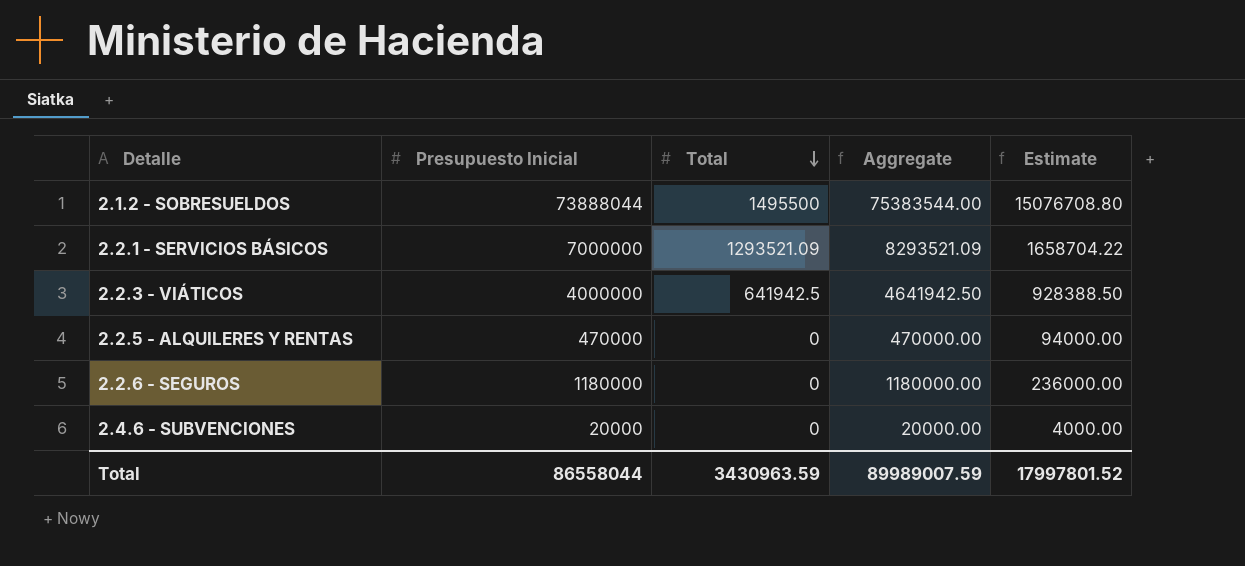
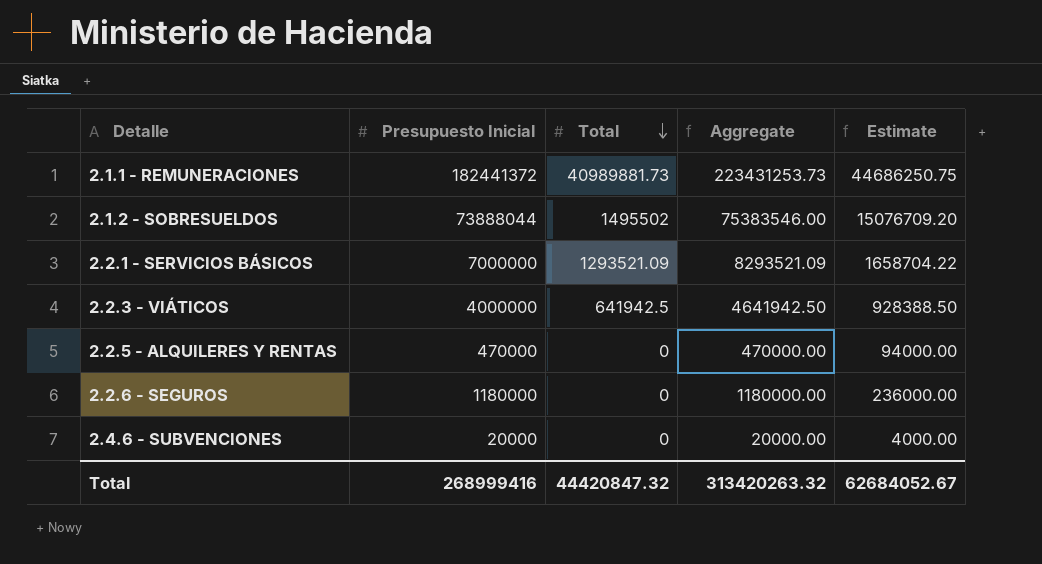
row 2.1.1 - REMUNERACIONES: none -> 182441372 | 40989881.73 | 223431253.73 | 44686250.75
2.1.2 - SOBRESUELDOS | Total: 1495500 -> 1495502
2.1.2 - SOBRESUELDOS | Aggregate: 75383544.00 -> 75383546.00
2.1.2 - SOBRESUELDOS | Estimate: 15076708.80 -> 15076709.20
Total | Presupuesto Inicial: 86558044 -> 268999416
Total | Total: 3430963.59 -> 44420847.32
Total | Aggregate: 89989007.59 -> 313420263.32
Total | Estimate: 17997801.52 -> 62684052.67

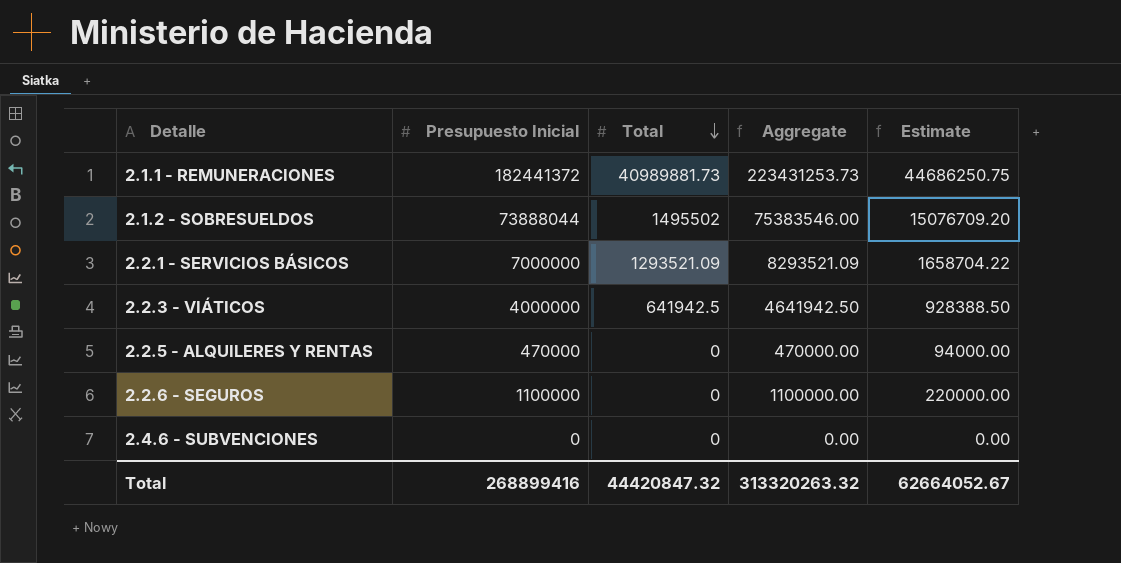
2.2.6 - SEGUROS | Presupuesto Inicial: 1180000 -> 1100000
2.2.6 - SEGUROS | Aggregate: 1180000.00 -> 1100000.00
2.2.6 - SEGUROS | Estimate: 236000.00 -> 220000.00
2.4.6 - SUBVENCIONES | Presupuesto Inicial: 20000 -> 0
2.4.6 - SUBVENCIONES | Aggregate: 20000.00 -> 0.00
2.4.6 - SUBVENCIONES | Estimate: 4000.00 -> 0.00
Total | Presupuesto Inicial: 268999416 -> 268899416
Total | Aggregate: 313420263.32 -> 313320263.32
Total | Estimate: 62684052.67 -> 62664052.67

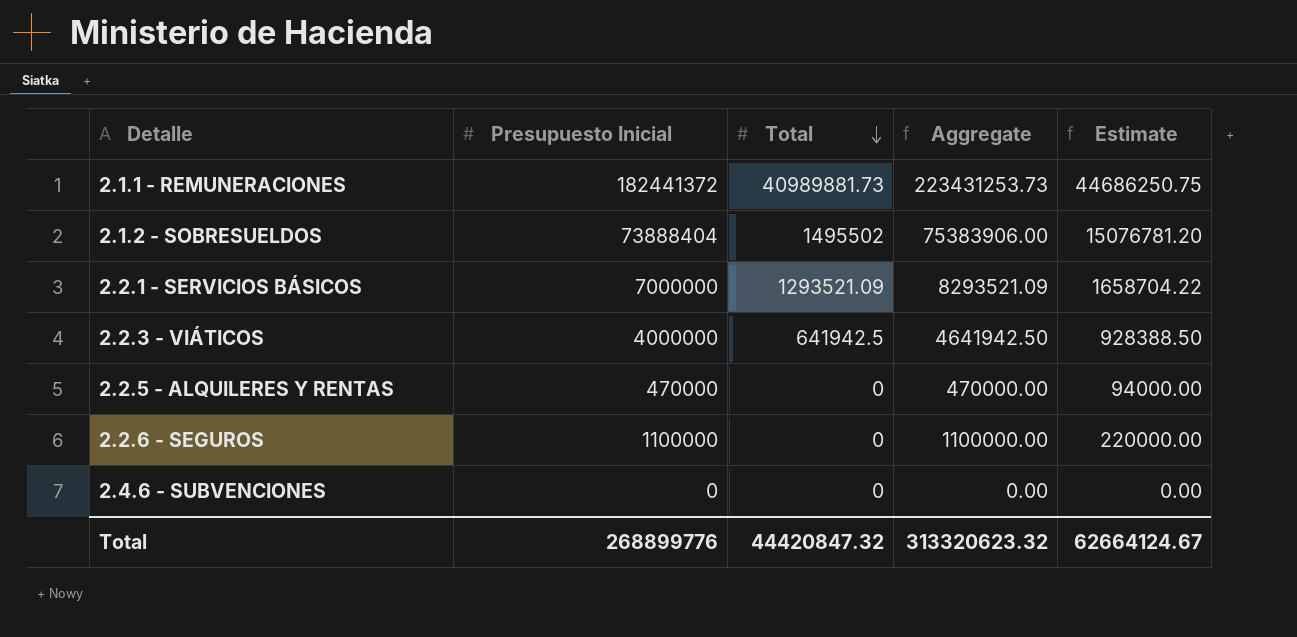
2.1.2 - SOBRESUELDOS | Presupuesto Inicial: 73888044 -> 73888404
2.1.2 - SOBRESUELDOS | Aggregate: 75383546.00 -> 75383906.00
2.1.2 - SOBRESUELDOS | Estimate: 15076709.20 -> 15076781.20
Total | Presupuesto Inicial: 268899416 -> 268899776
Total | Aggregate: 313320263.32 -> 313320623.32
Total | Estimate: 62664052.67 -> 62664124.67

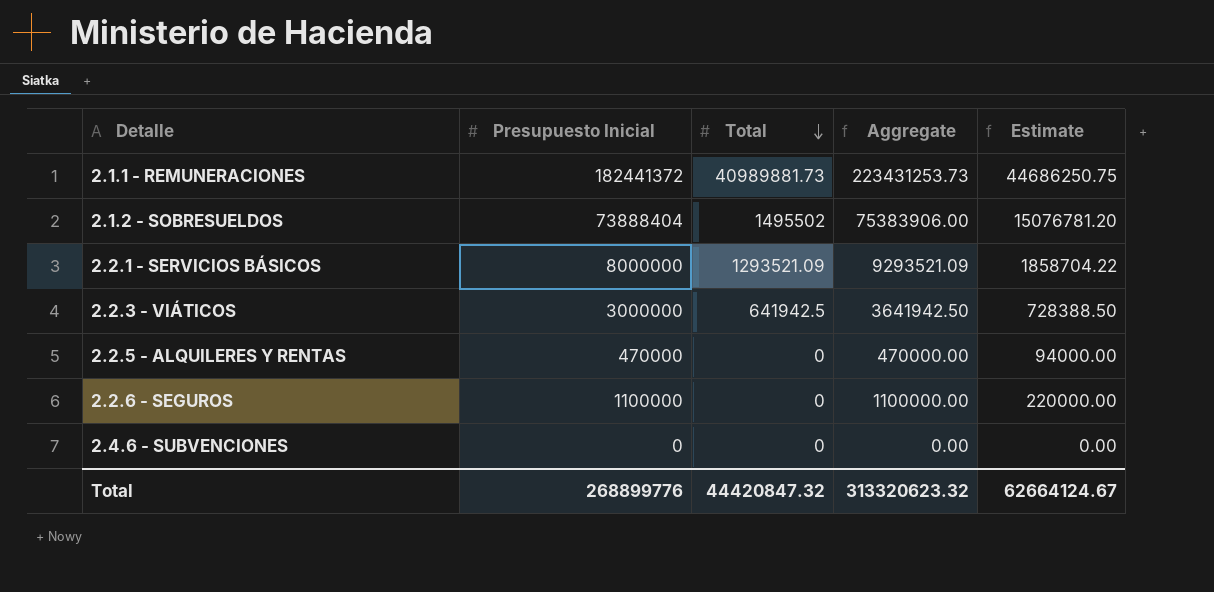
2.2.1 - SERVICIOS BÁSICOS | Presupuesto Inicial: 7000000 -> 8000000
2.2.1 - SERVICIOS BÁSICOS | Aggregate: 8293521.09 -> 9293521.09
2.2.1 - SERVICIOS BÁSICOS | Estimate: 1658704.22 -> 1858704.22
2.2.3 - VIÁTICOS | Presupuesto Inicial: 4000000 -> 3000000
2.2.3 - VIÁTICOS | Aggregate: 4641942.50 -> 3641942.50
2.2.3 - VIÁTICOS | Estimate: 928388.50 -> 728388.50

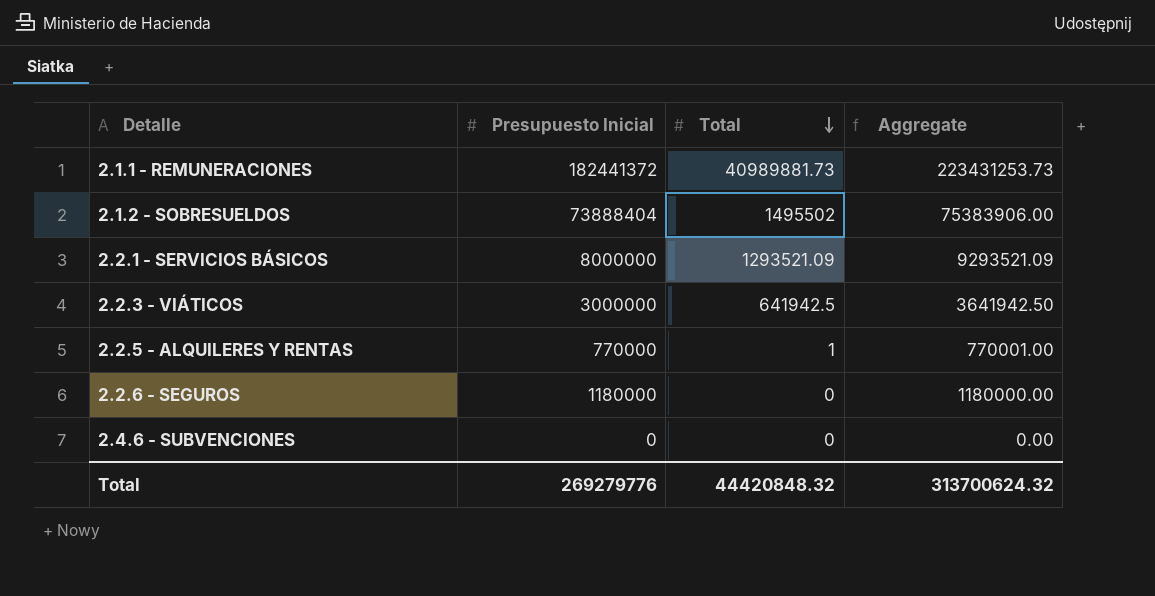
column Estimate | formula: [Aggregate] * 0.2 -> none
2.2.5 - ALQUILERES Y RENTAS | Presupuesto Inicial: 470000 -> 770000
2.2.5 - ALQUILERES Y RENTAS | Total: 0 -> 1
2.2.5 - ALQUILERES Y RENTAS | Aggregate: 470000.00 -> 770001.00
2.2.6 - SEGUROS | Presupuesto Inicial: 1100000 -> 1180000
2.2.6 - SEGUROS | Aggregate: 1100000.00 -> 1180000.00
Total | Presupuesto Inicial: 268899776 -> 269279776
Total | Total: 44420847.32 -> 44420848.32
Total | Aggregate: 313320623.32 -> 313700624.32

